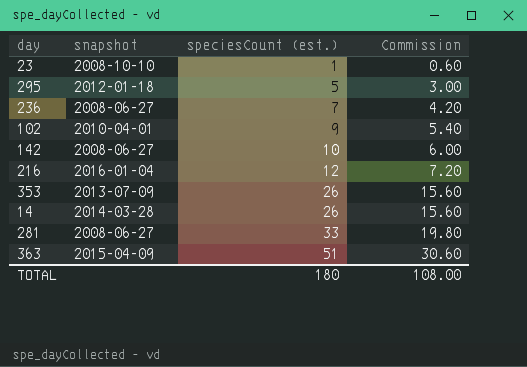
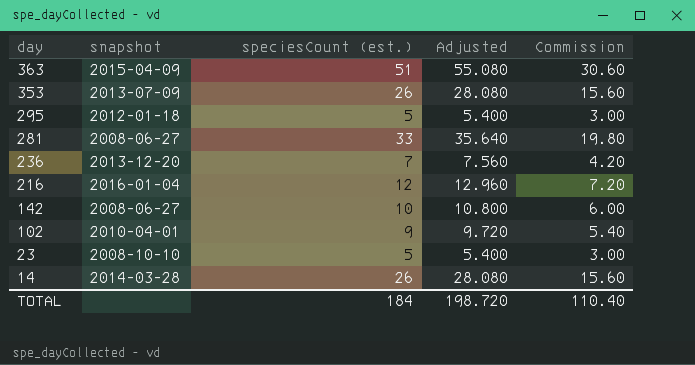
row order: speciesCount (est.) ascending -> day descending
column Adjusted | formula: none -> [speciesCount (est.)] * 1.08
236 | snapshot: 2008-06-27 -> 2013-12-20
23 | speciesCount (est.): 1 -> 5
23 | Commission: 0.60 -> 3.00
TOTAL | speciesCount (est.): 180 -> 184
TOTAL | Commission: 108.00 -> 110.40

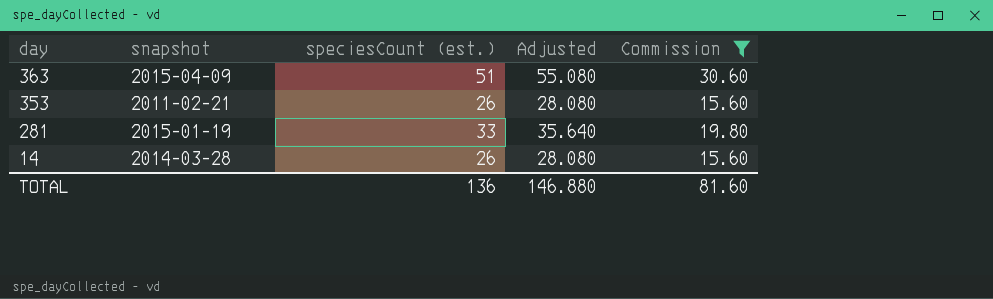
filter: none -> Commission >= 15.60
353 | snapshot: 2013-07-09 -> 2011-02-21
281 | snapshot: 2008-06-27 -> 2015-01-19
TOTAL | speciesCount (est.): 184 -> 136
TOTAL | Adjusted: 198.720 -> 146.880
TOTAL | Commission: 110.40 -> 81.60

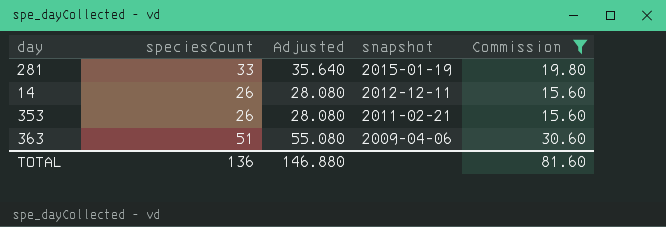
row order: day descending -> snapshot descending
column name: speciesCount (est.) -> speciesCount
column snapshot | position: 2 -> 4
14 | snapshot: 2014-03-28 -> 2012-12-11
363 | snapshot: 2015-04-09 -> 2009-04-06

